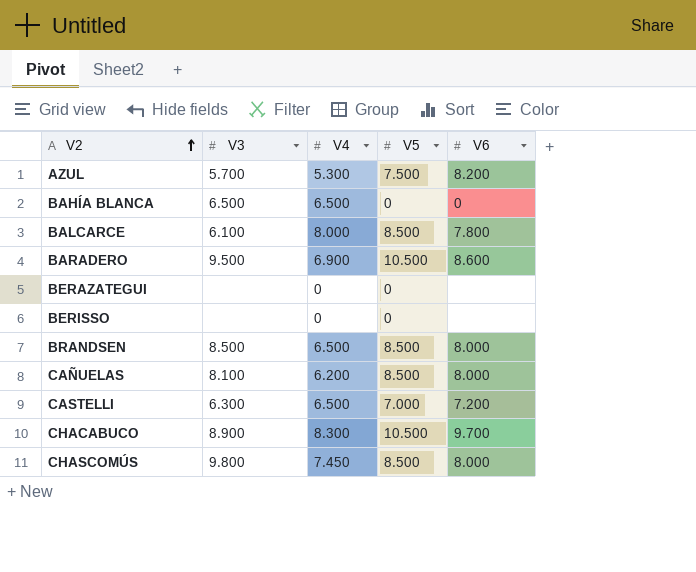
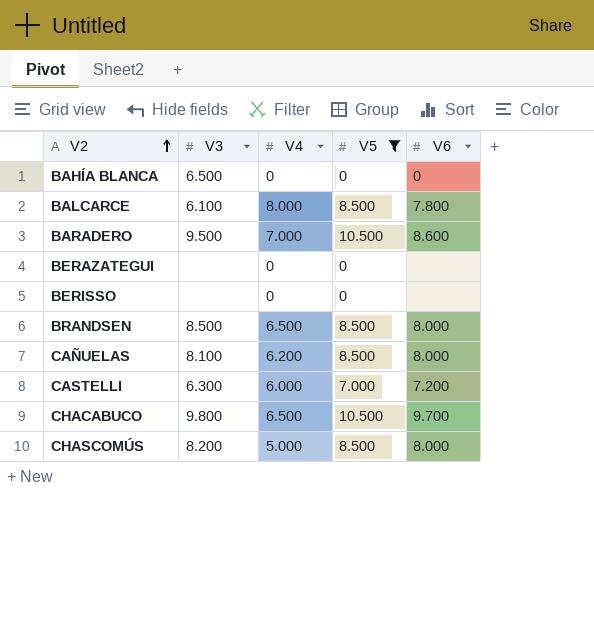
filter: none -> V5 != 7.500
BAHÍA BLANCA | V4: 6.500 -> 0
BARADERO | V4: 6.900 -> 7.000
CASTELLI | V4: 6.500 -> 6.000
CHACABUCO | V3: 8.900 -> 9.800
CHACABUCO | V4: 8.300 -> 6.500
CHASCOMÚS | V3: 9.800 -> 8.200
CHASCOMÚS | V4: 7.450 -> 5.000

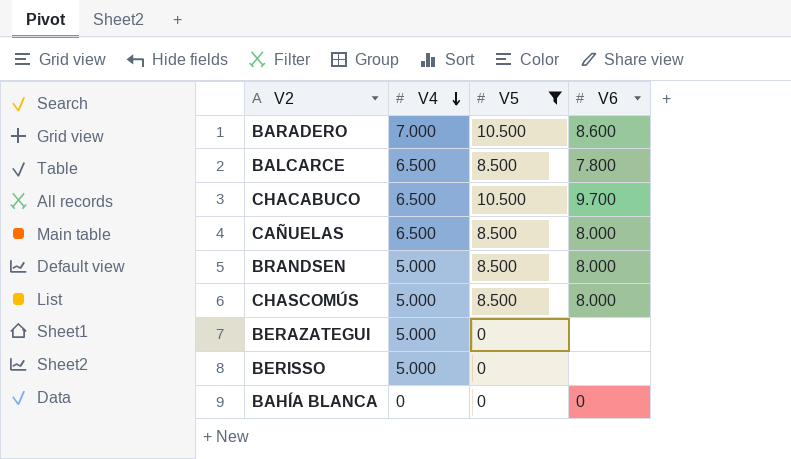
row order: V2 ascending -> V4 descending
column V3 | position: 2 -> none
row CASTELLI: 6.300 | 6.000 | 7.000 | 7.200 -> none
BALCARCE | V4: 8.000 -> 6.500
CAÑUELAS | V4: 6.200 -> 6.500
BRANDSEN | V4: 6.500 -> 5.000
BERAZATEGUI | V4: 0 -> 5.000
BERISSO | V4: 0 -> 5.000

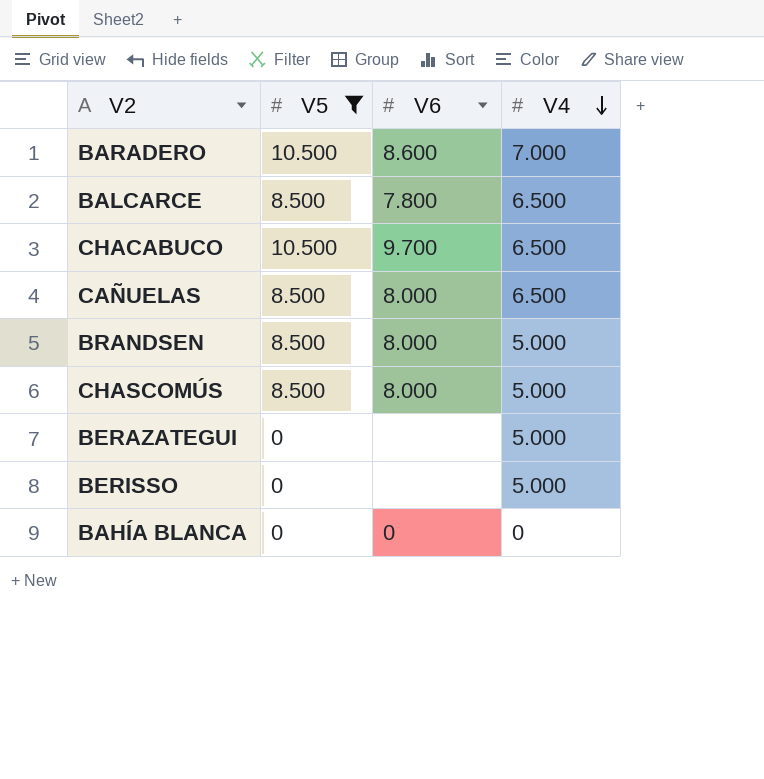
column V4 | position: 2 -> 4

